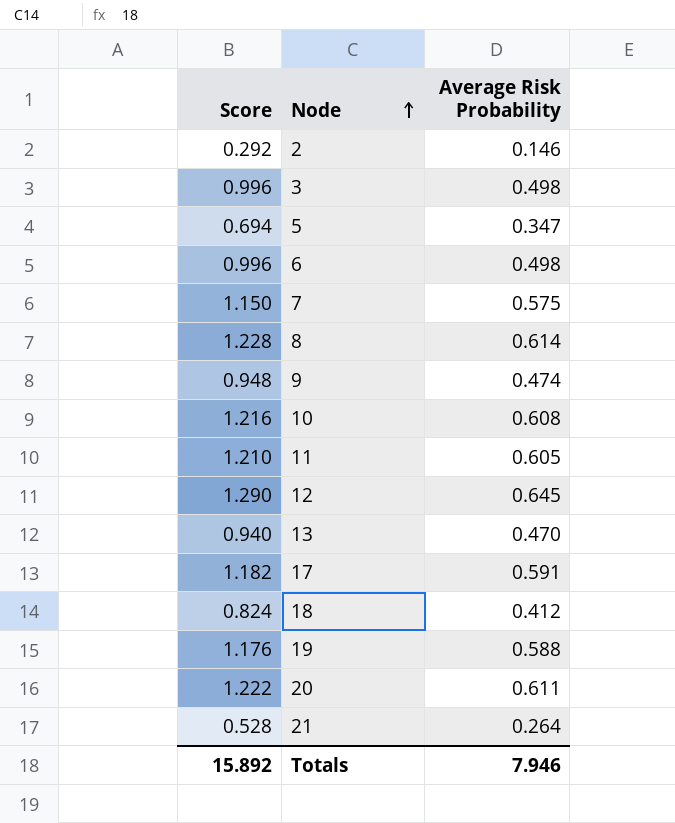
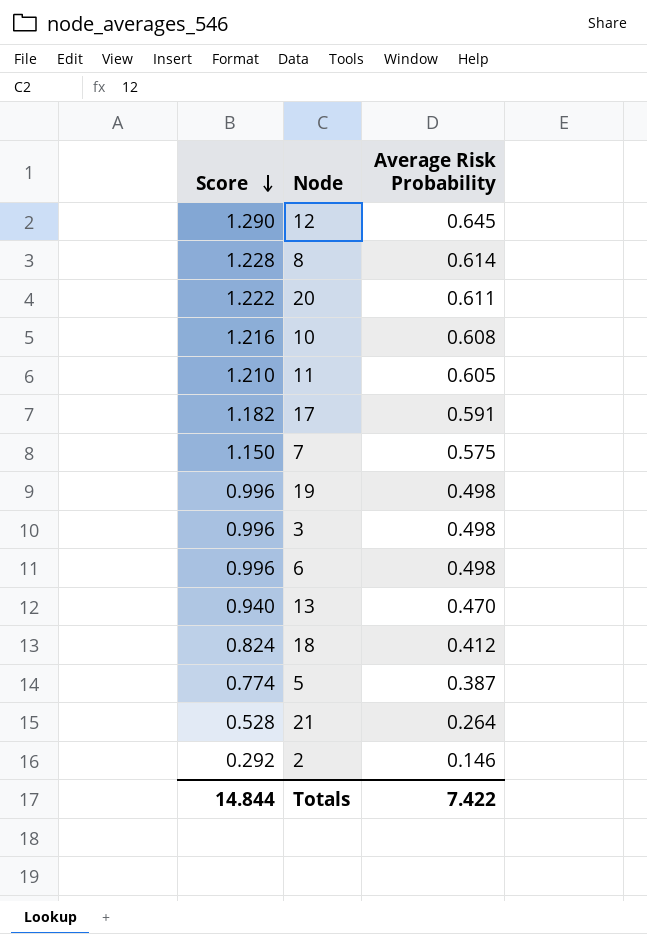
row order: Node ascending -> Score descending
row 9: 0.948 | 0.474 -> none
19 | Score: 1.176 -> 0.996
19 | Average Risk Probability: 0.588 -> 0.498
5 | Score: 0.694 -> 0.774
5 | Average Risk Probability: 0.347 -> 0.387
Totals | Score: 15.892 -> 14.844
Totals | Average Risk Probability: 7.946 -> 7.422

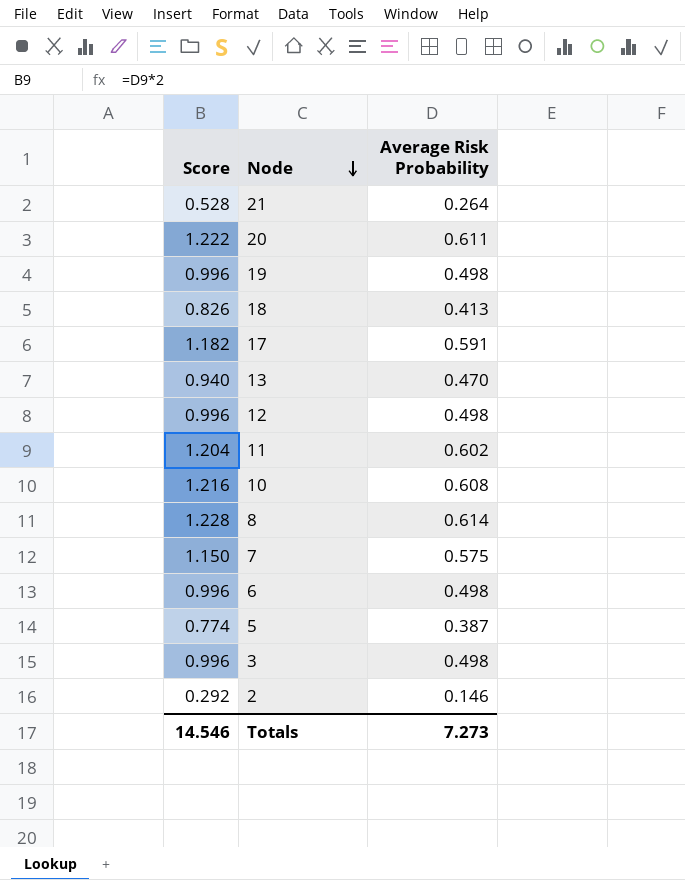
row order: Score descending -> Node descending
18 | Score: 0.824 -> 0.826
18 | Average Risk Probability: 0.412 -> 0.413
12 | Score: 1.290 -> 0.996
12 | Average Risk Probability: 0.645 -> 0.498
11 | Score: 1.210 -> 1.204
11 | Average Risk Probability: 0.605 -> 0.602
Totals | Score: 14.844 -> 14.546
Totals | Average Risk Probability: 7.422 -> 7.273

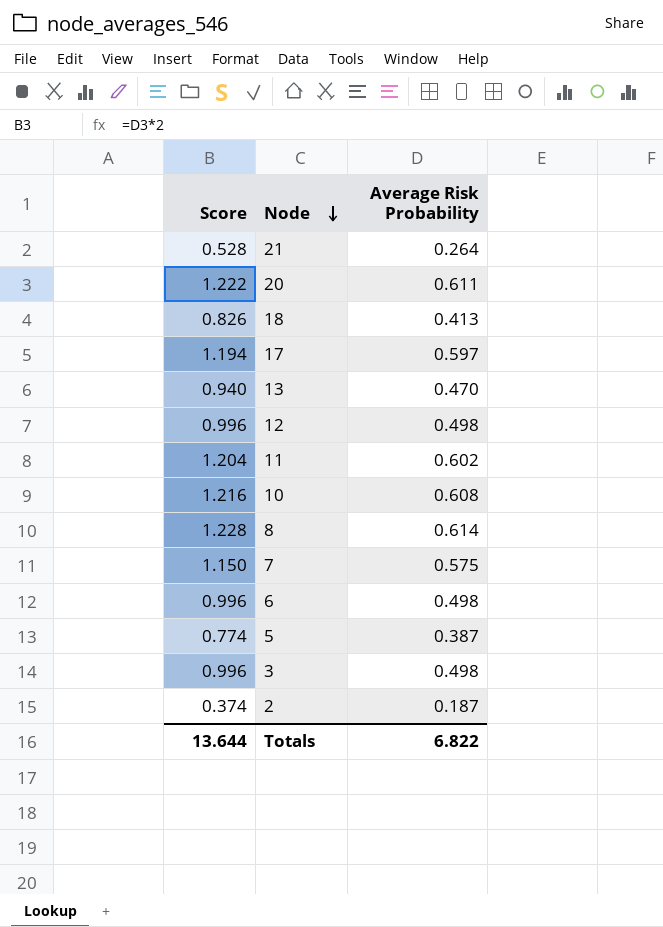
row 19: 0.996 | 0.498 -> none
17 | Score: 1.182 -> 1.194
17 | Average Risk Probability: 0.591 -> 0.597
2 | Score: 0.292 -> 0.374
2 | Average Risk Probability: 0.146 -> 0.187
Totals | Score: 14.546 -> 13.644
Totals | Average Risk Probability: 7.273 -> 6.822

